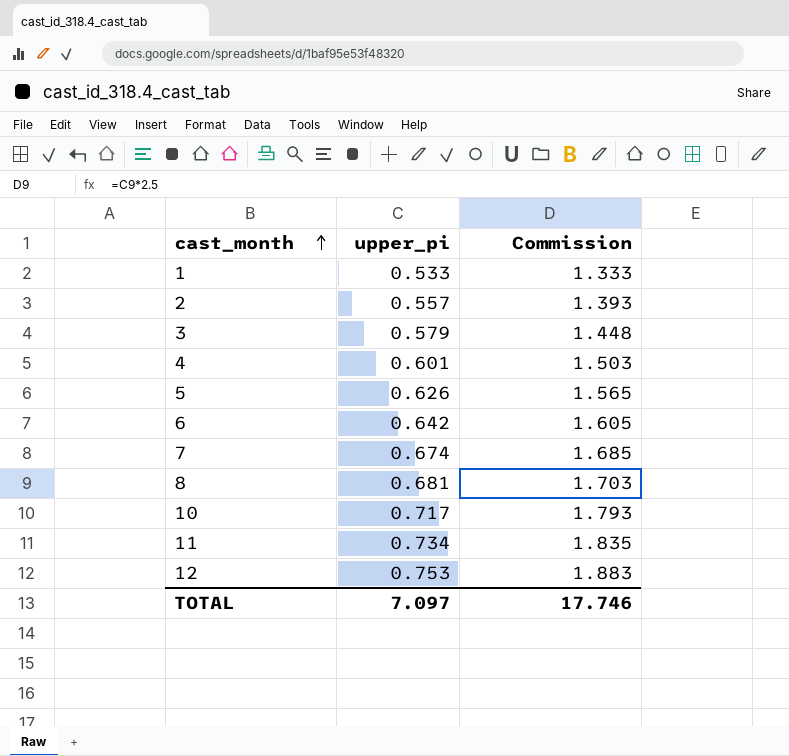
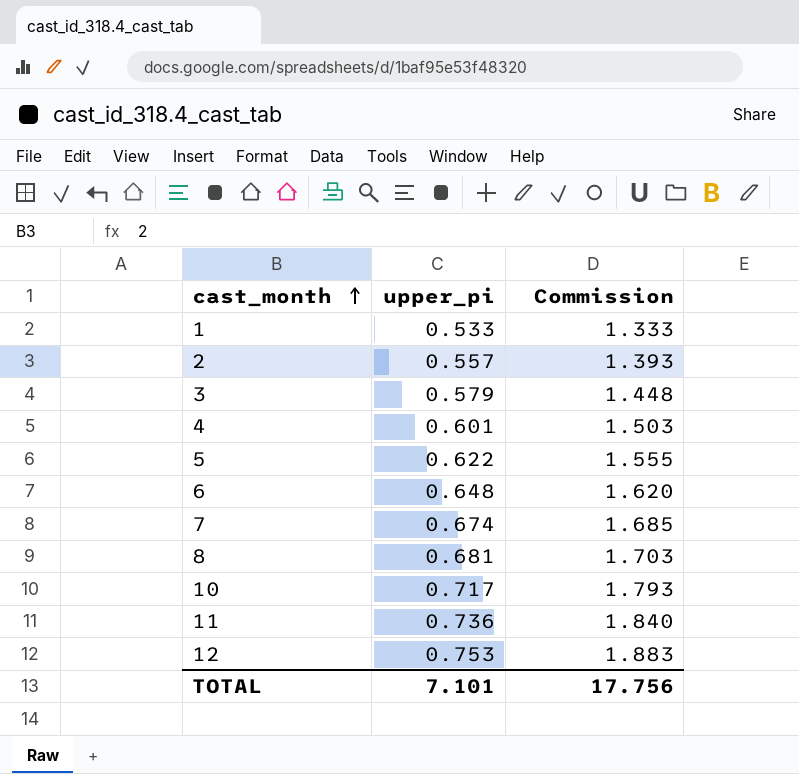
5 | upper_pi: 0.626 -> 0.622
5 | Commission: 1.565 -> 1.555
6 | upper_pi: 0.642 -> 0.648
6 | Commission: 1.605 -> 1.620
11 | upper_pi: 0.734 -> 0.736
11 | Commission: 1.835 -> 1.840
TOTAL | upper_pi: 7.097 -> 7.101
TOTAL | Commission: 17.746 -> 17.756

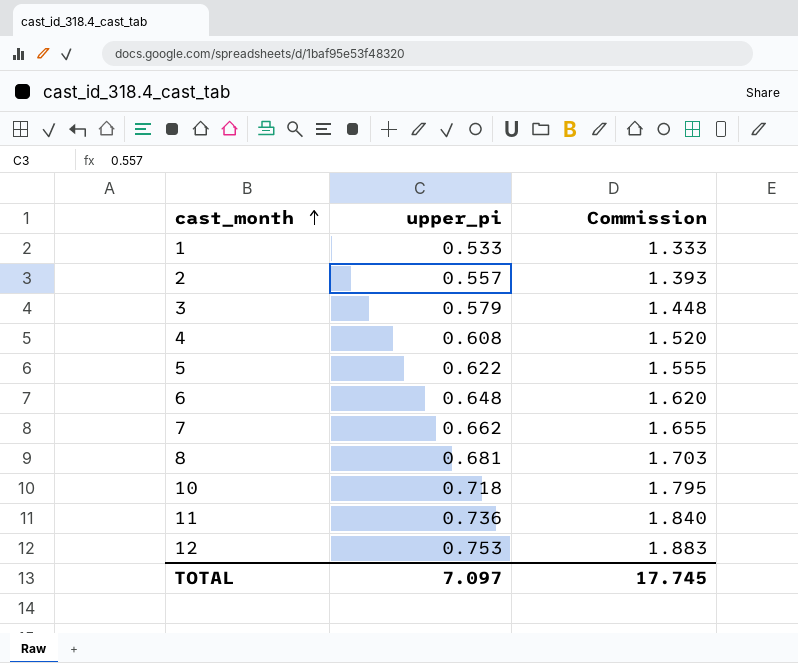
4 | upper_pi: 0.601 -> 0.608
4 | Commission: 1.503 -> 1.520
7 | upper_pi: 0.674 -> 0.662
7 | Commission: 1.685 -> 1.655
10 | upper_pi: 0.717 -> 0.718
10 | Commission: 1.793 -> 1.795
TOTAL | upper_pi: 7.101 -> 7.097
TOTAL | Commission: 17.756 -> 17.745

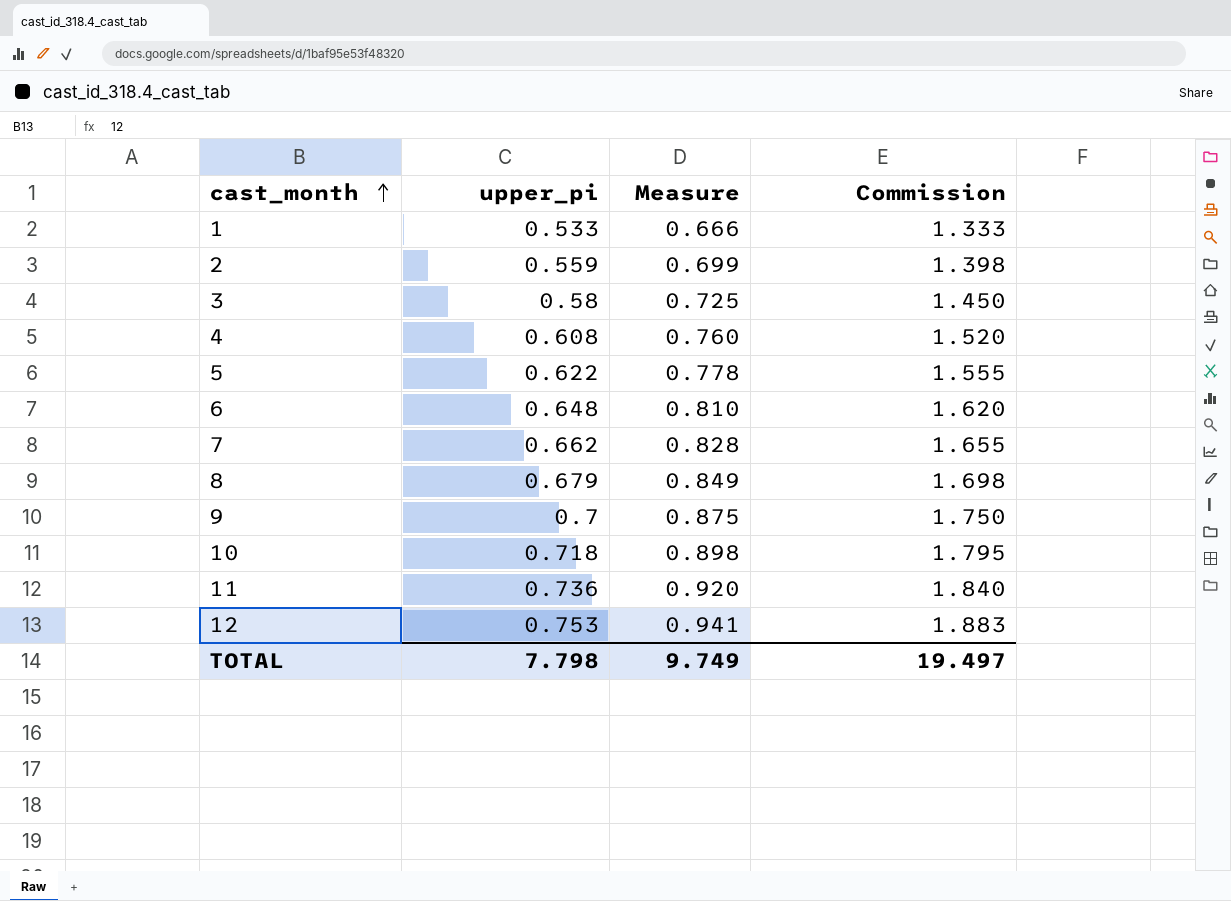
column Measure | formula: none -> [upper_pi] * 1.25
2 | upper_pi: 0.557 -> 0.559
2 | Commission: 1.393 -> 1.398
3 | upper_pi: 0.579 -> 0.58
3 | Commission: 1.448 -> 1.450
8 | upper_pi: 0.681 -> 0.679
8 | Commission: 1.703 -> 1.698
row 9: none -> 0.7 | 0.875 | 1.750
TOTAL | upper_pi: 7.097 -> 7.798
TOTAL | Commission: 17.745 -> 19.497

